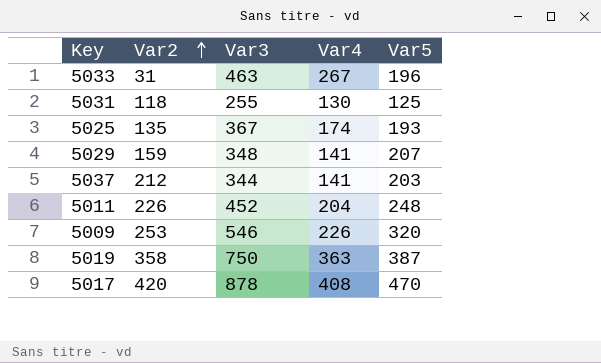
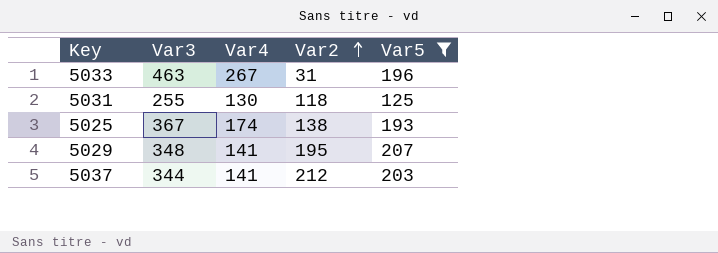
filter: none -> Var5 <= 207
column Var2 | position: 2 -> 4
5025 | Var2: 135 -> 138
5029 | Var2: 159 -> 195

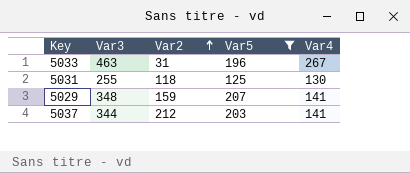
column Var4 | position: 3 -> 5
row 5025: 367 | 174 | 138 | 193 -> none
5029 | Var2: 195 -> 159

